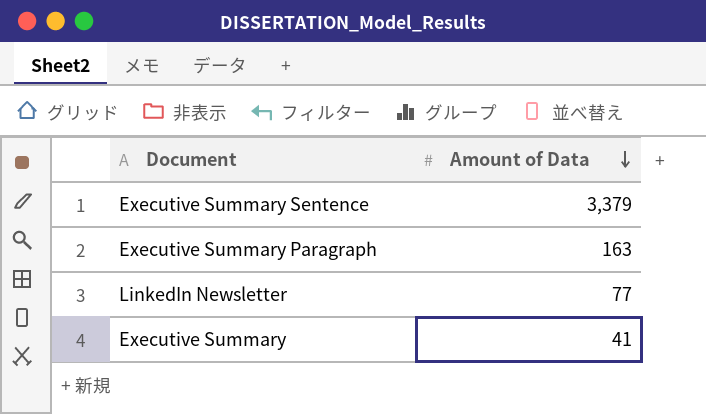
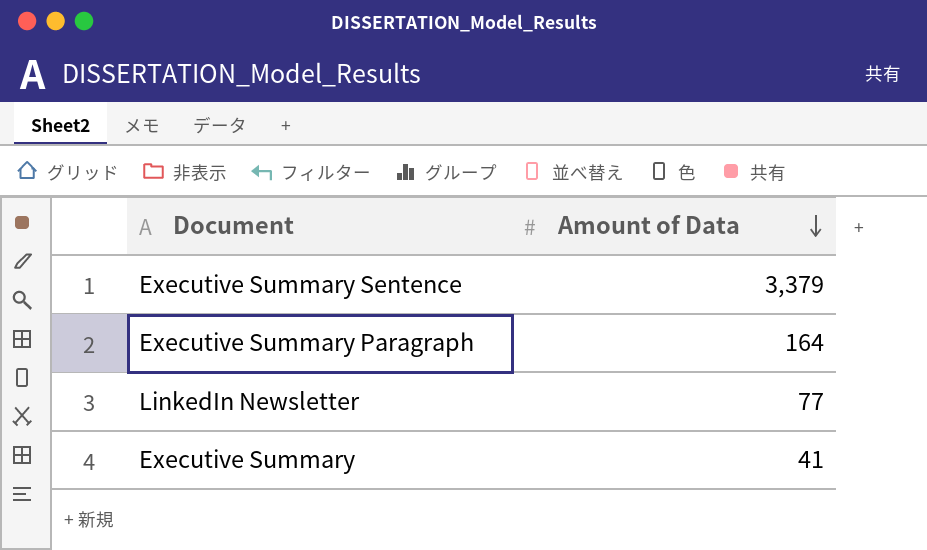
Executive Summary Paragraph | Amount of Data: 163 -> 164

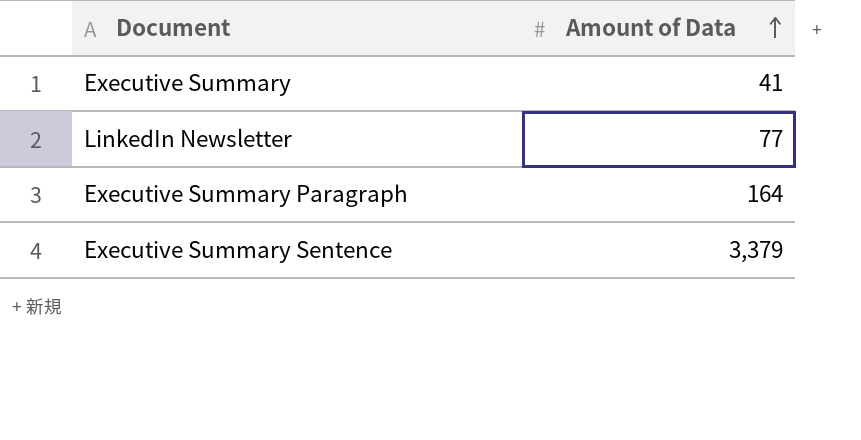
row order: Amount of Data descending -> Amount of Data ascending

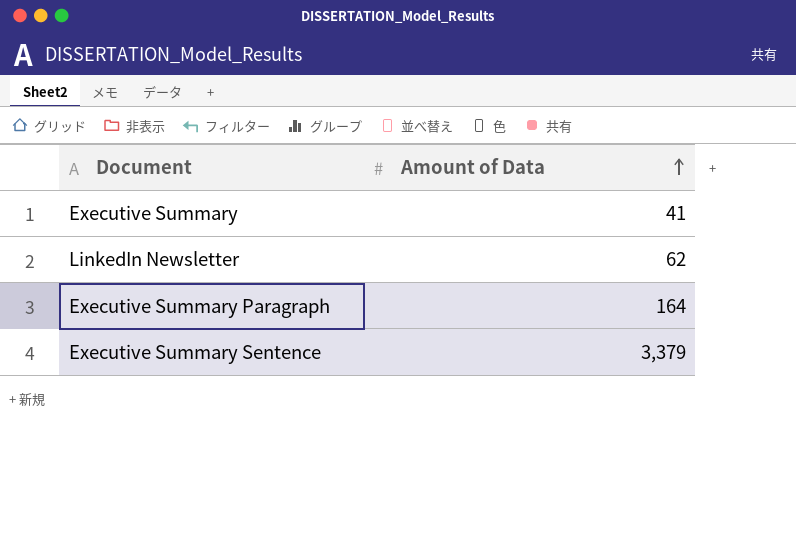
LinkedIn Newsletter | Amount of Data: 77 -> 62

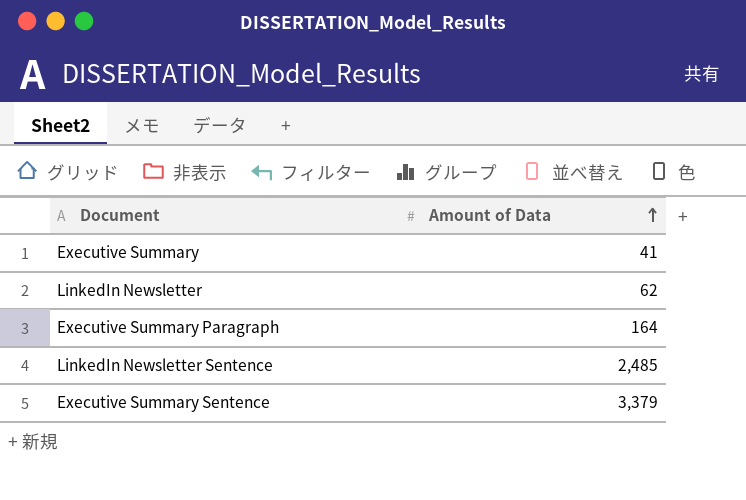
row LinkedIn Newsletter Sentence: none -> 2,485

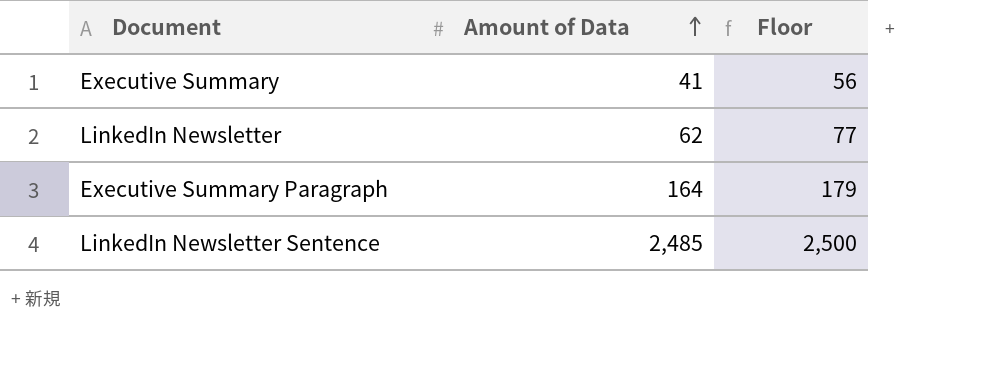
column Floor | formula: none -> [Amount of Data] + 15
row Executive Summary Sentence: 3,379 -> none

